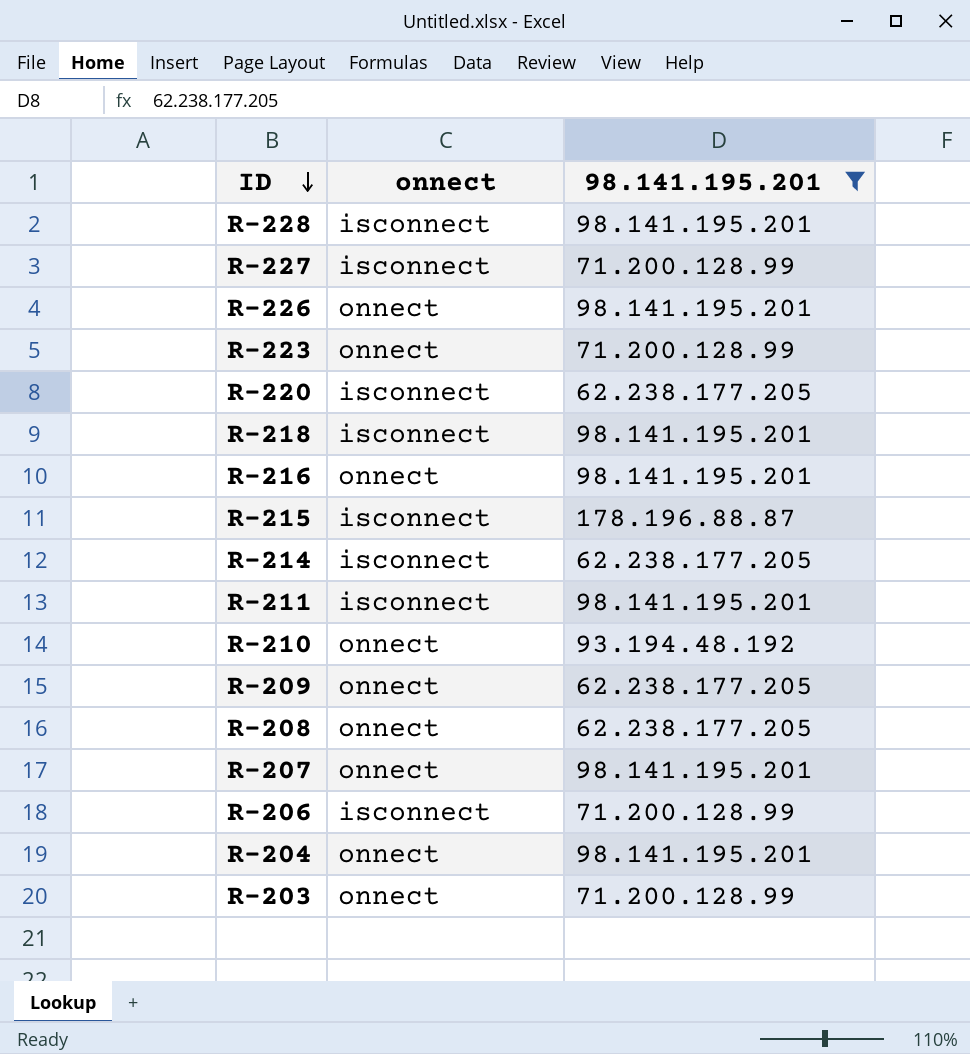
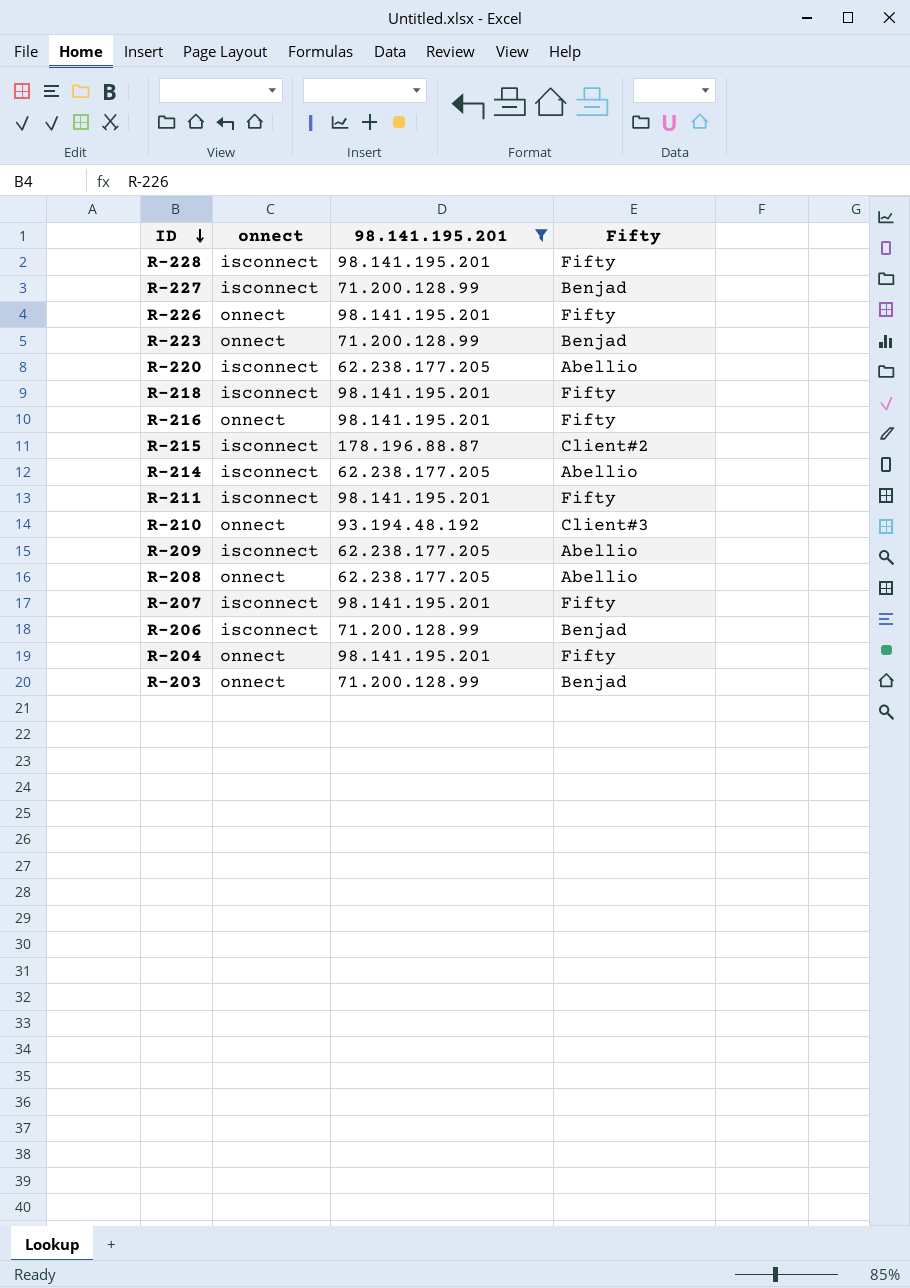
column Fifty | position: none -> 4
R-209 | onnect: onnect -> isconnect
R-207 | onnect: onnect -> isconnect

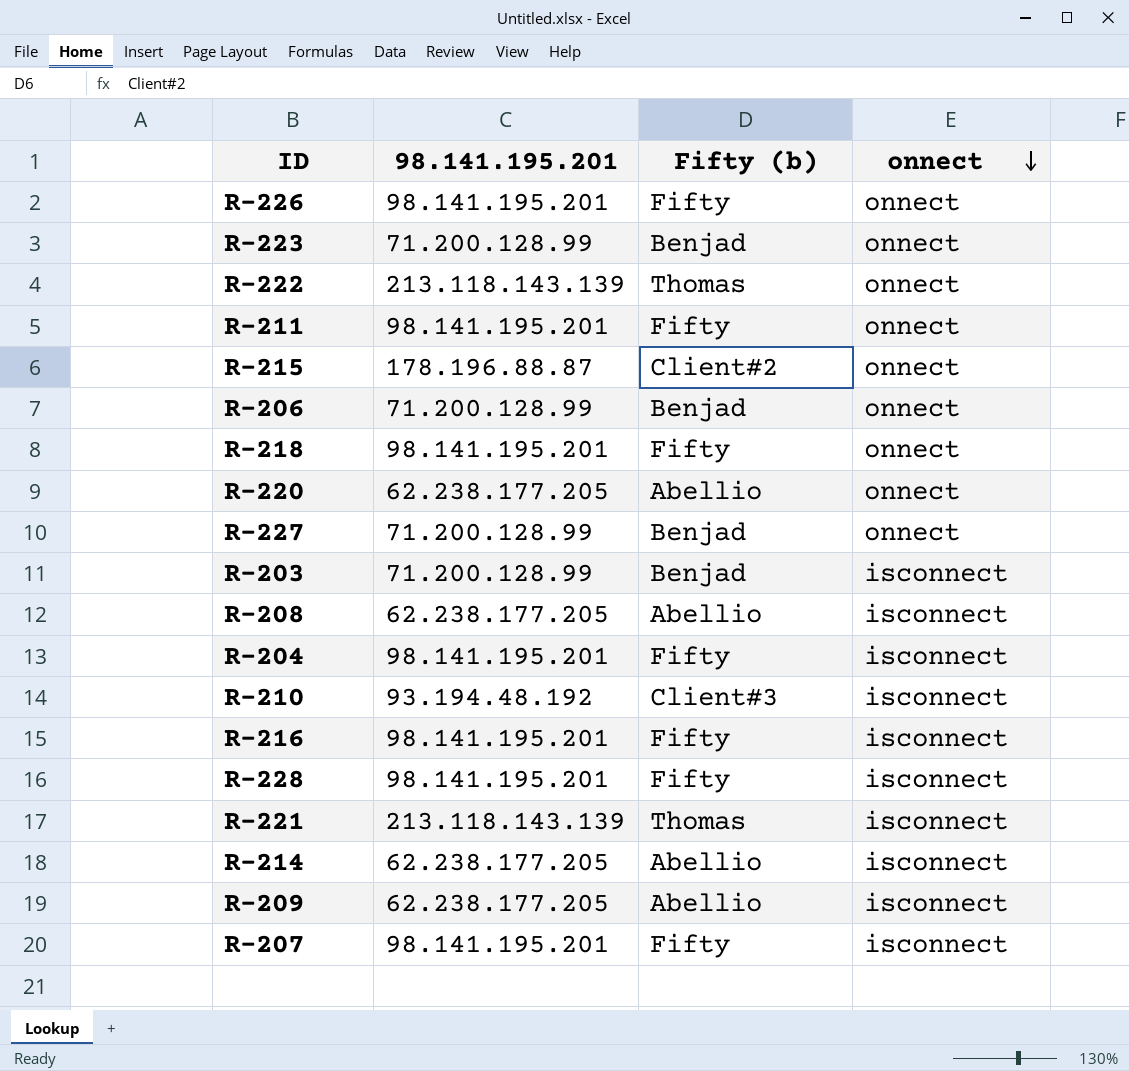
filter: 98.141.195.201 != 213.118.143.139 -> none
row order: ID descending -> onnect descending
column name: Fifty -> Fifty (b)
column onnect | position: 2 -> 4
R-211 | onnect: isconnect -> onnect
R-215 | onnect: isconnect -> onnect
R-206 | onnect: isconnect -> onnect
R-218 | onnect: isconnect -> onnect
R-220 | onnect: isconnect -> onnect
R-227 | onnect: isconnect -> onnect
R-203 | onnect: onnect -> isconnect
R-208 | onnect: onnect -> isconnect
R-204 | onnect: onnect -> isconnect
R-210 | onnect: onnect -> isconnect
R-216 | onnect: onnect -> isconnect

